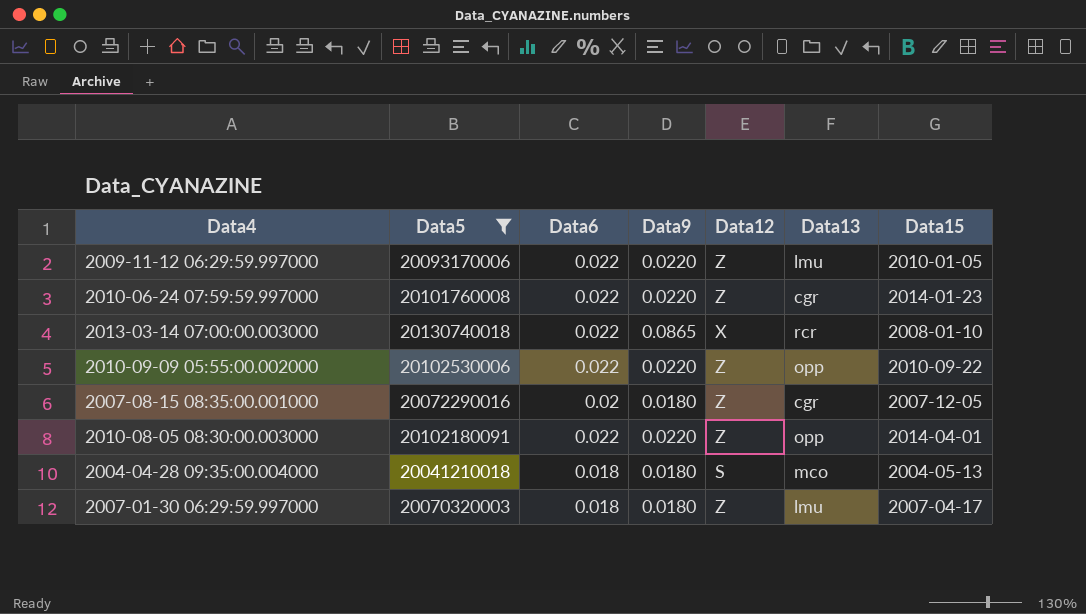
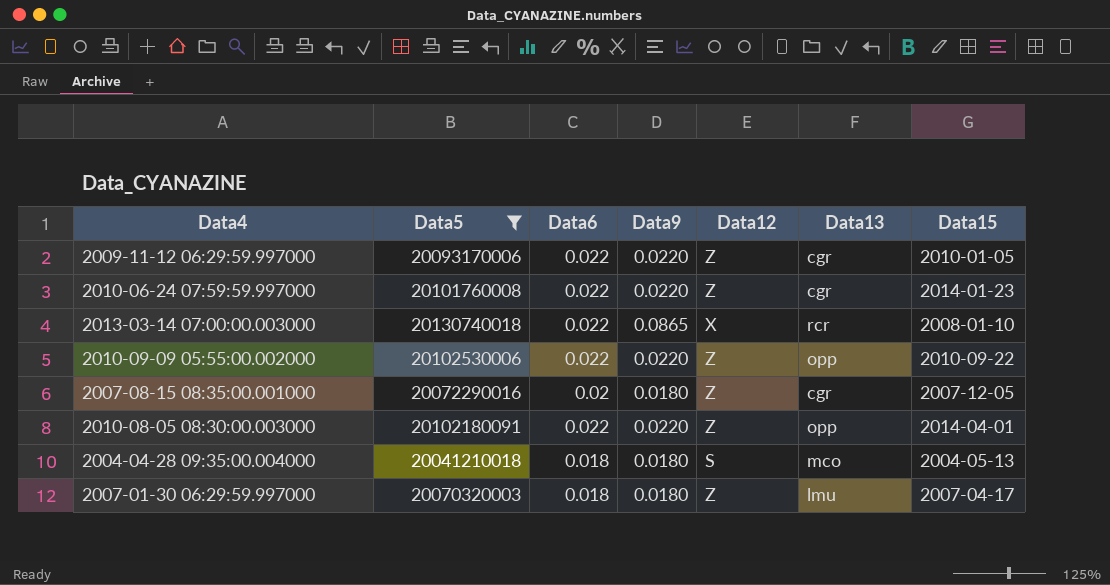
2009-11-12 06:29:59.997000 | Data13: lmu -> cgr

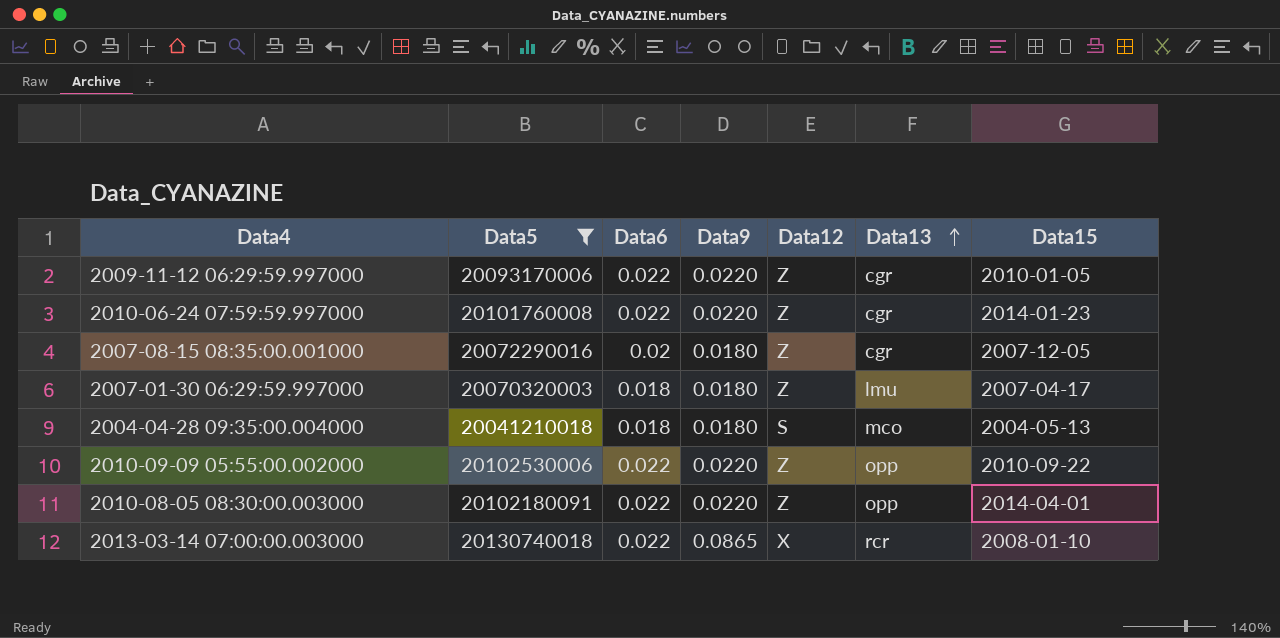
row order: none -> Data13 ascending

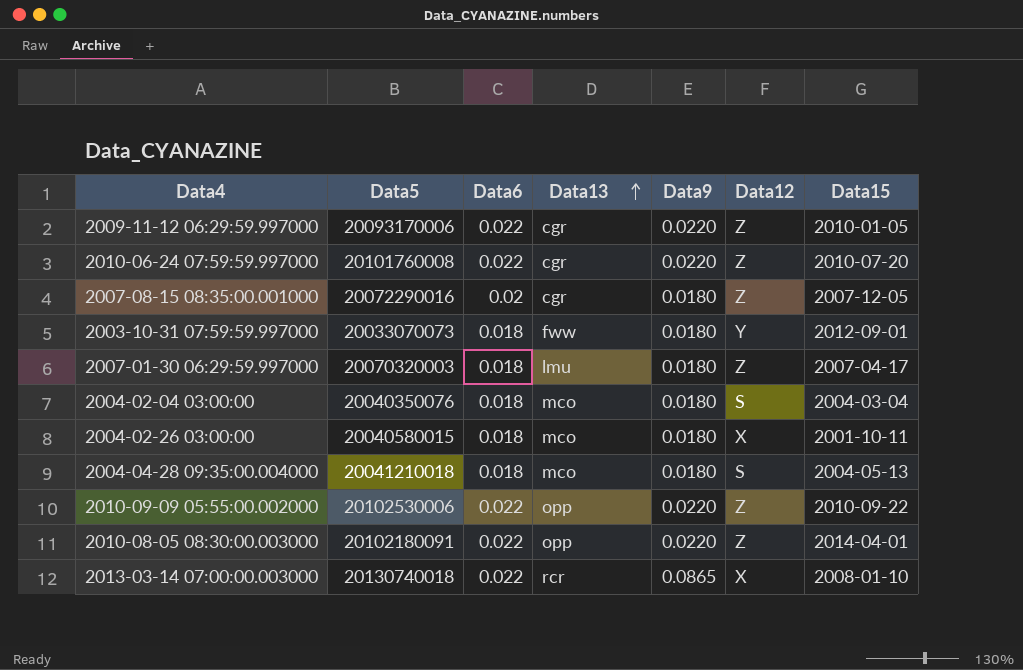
filter: Data5 >= 20041210018 -> none
column Data13 | position: 6 -> 4
2010-06-24 07:59:59.997000 | Data15: 2014-01-23 -> 2010-07-20

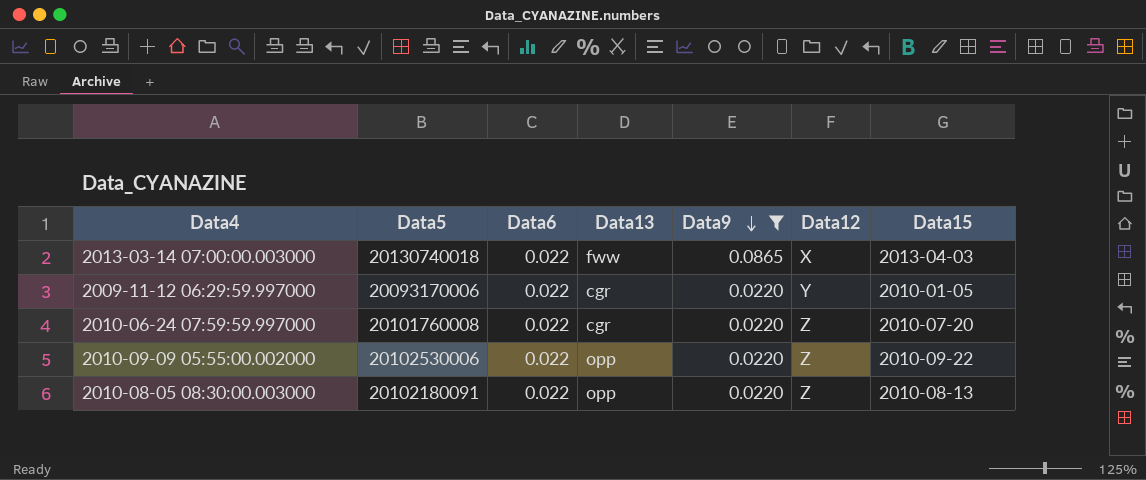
filter: none -> Data9 != 0.0180
row order: Data13 ascending -> Data9 descending
2013-03-14 07:00:00.003000 | Data13: rcr -> fww
2013-03-14 07:00:00.003000 | Data15: 2008-01-10 -> 2013-04-03
2009-11-12 06:29:59.997000 | Data12: Z -> Y
2010-08-05 08:30:00.003000 | Data15: 2014-04-01 -> 2010-08-13

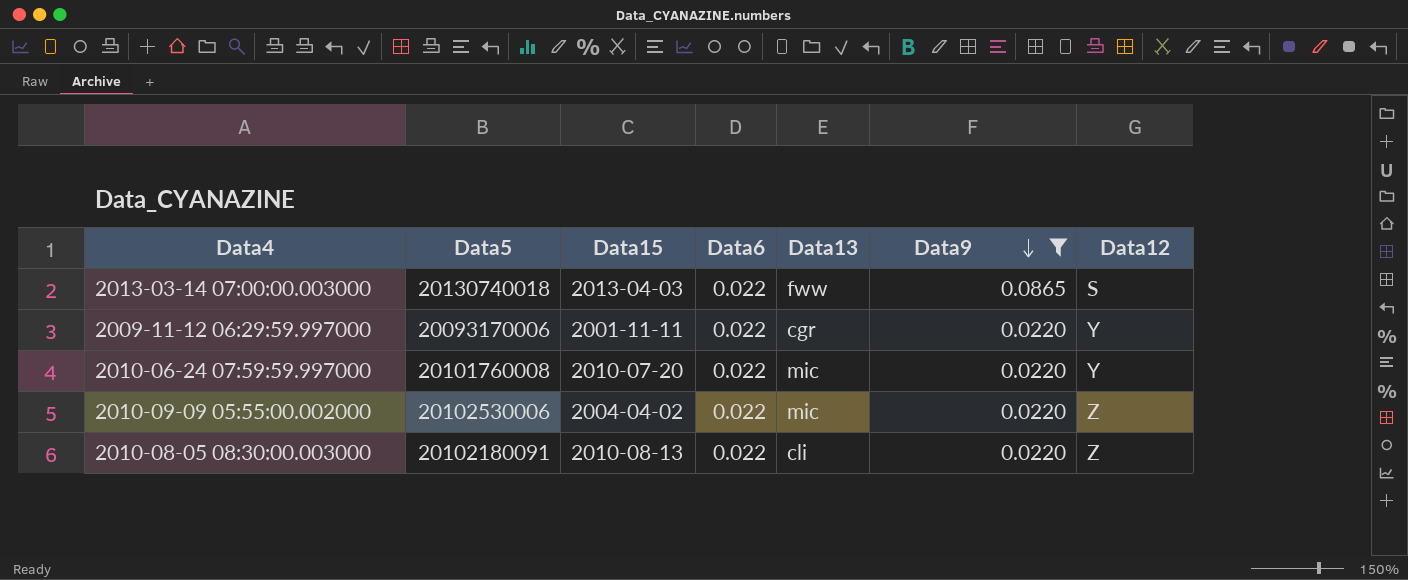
column Data15 | position: 7 -> 3
2013-03-14 07:00:00.003000 | Data12: X -> S
2009-11-12 06:29:59.997000 | Data15: 2010-01-05 -> 2001-11-11
2010-06-24 07:59:59.997000 | Data13: cgr -> mic
2010-06-24 07:59:59.997000 | Data12: Z -> Y
2010-09-09 05:55:00.002000 | Data15: 2010-09-22 -> 2004-04-02
2010-09-09 05:55:00.002000 | Data13: opp -> mic
2010-08-05 08:30:00.003000 | Data13: opp -> cli

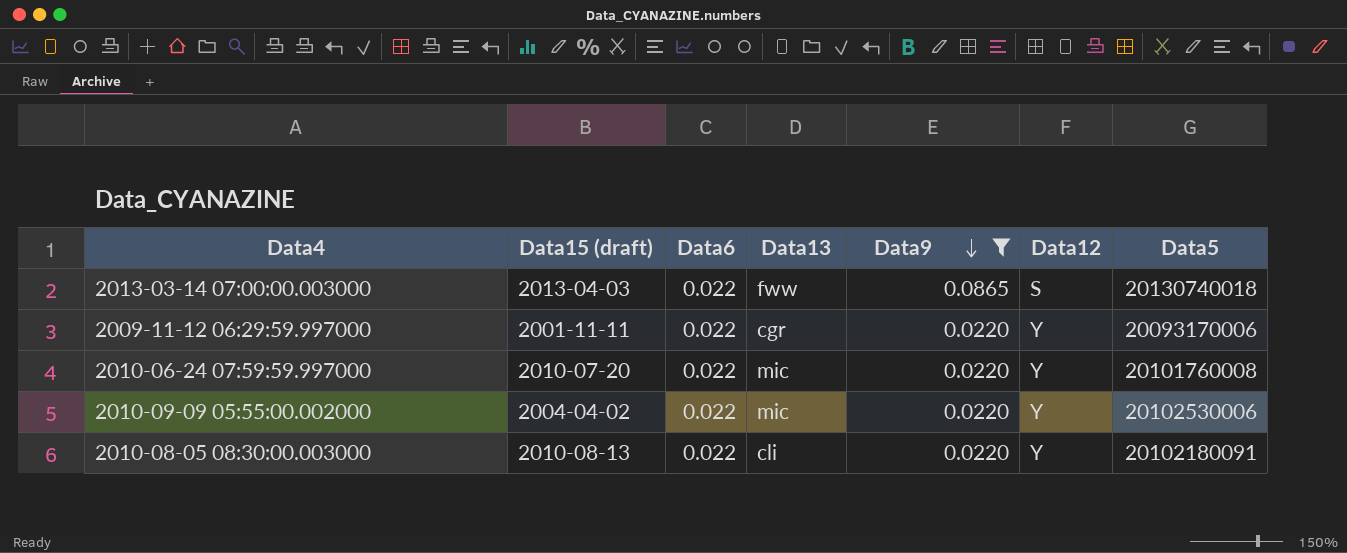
column name: Data15 -> Data15 (draft)
column Data5 | position: 2 -> 7
2010-09-09 05:55:00.002000 | Data12: Z -> Y
2010-08-05 08:30:00.003000 | Data12: Z -> Y

